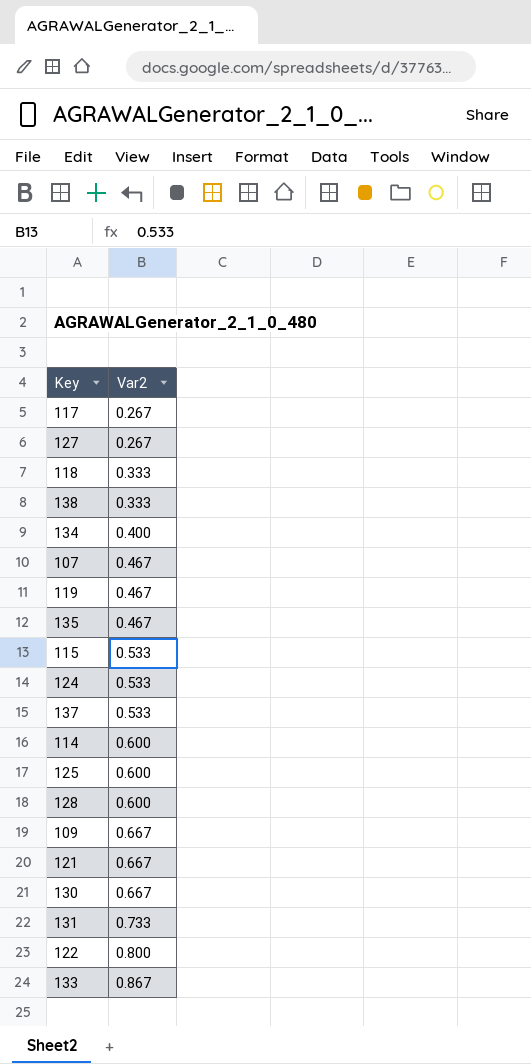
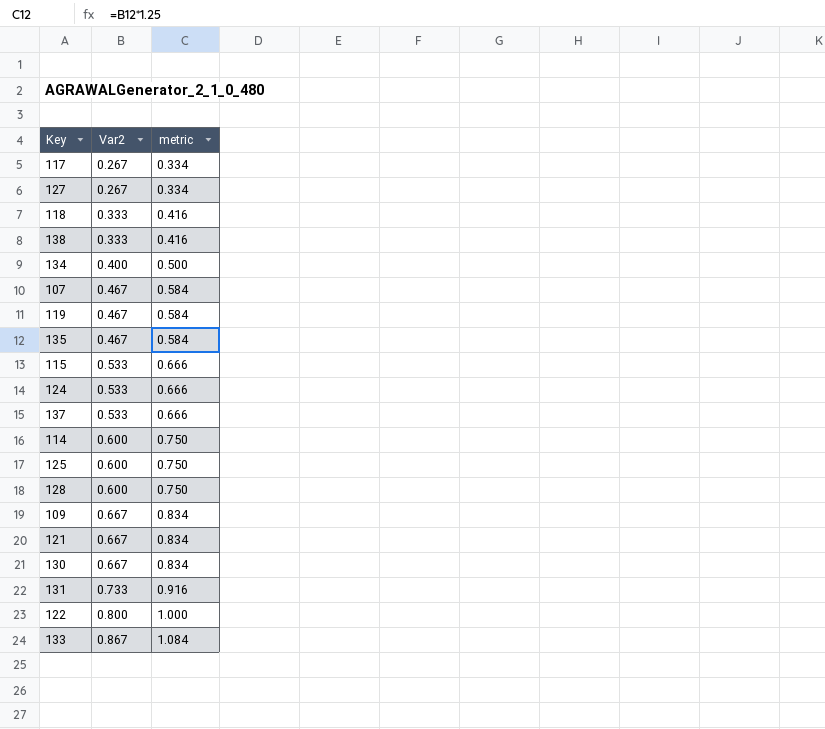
column metric | formula: none -> [Var2] * 1.25

